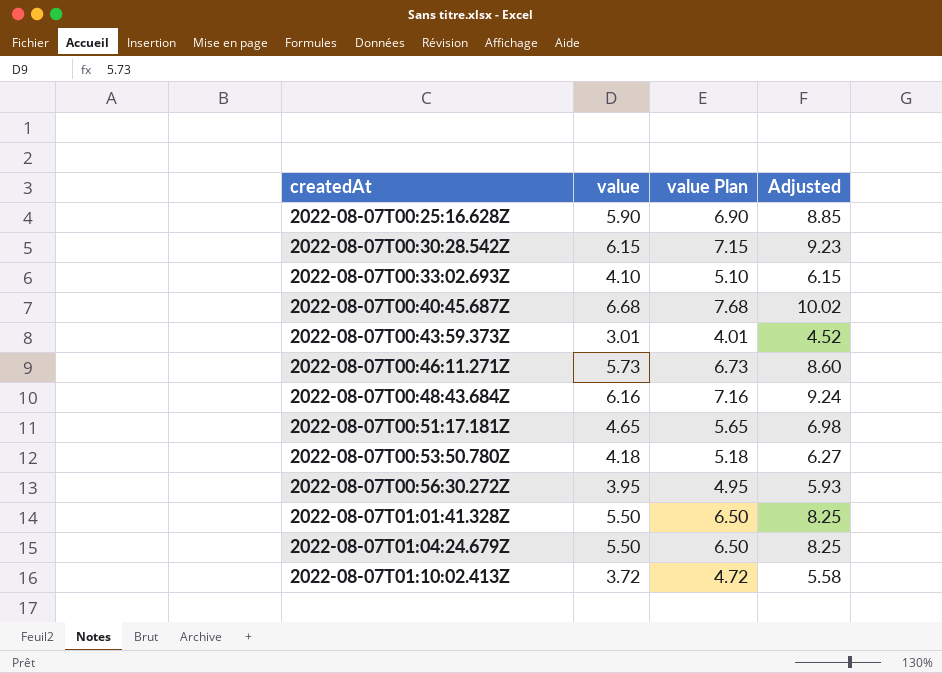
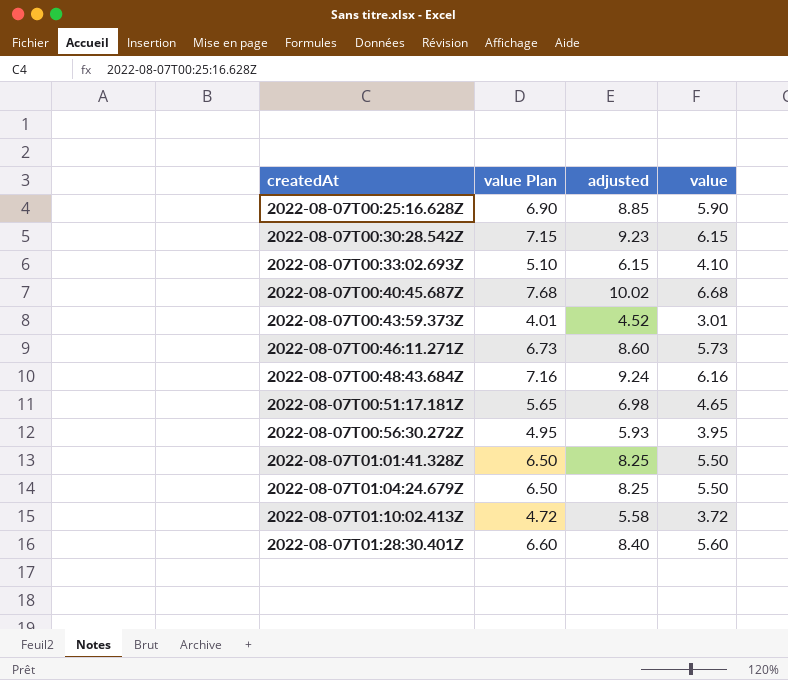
column name: Adjusted -> adjusted
column value | position: 2 -> 4
row 2022-08-07T00:53:50.780Z: 4.18 | 5.18 | 6.27 -> none
row 2022-08-07T01:28:30.401Z: none -> 6.60 | 8.40 | 5.60

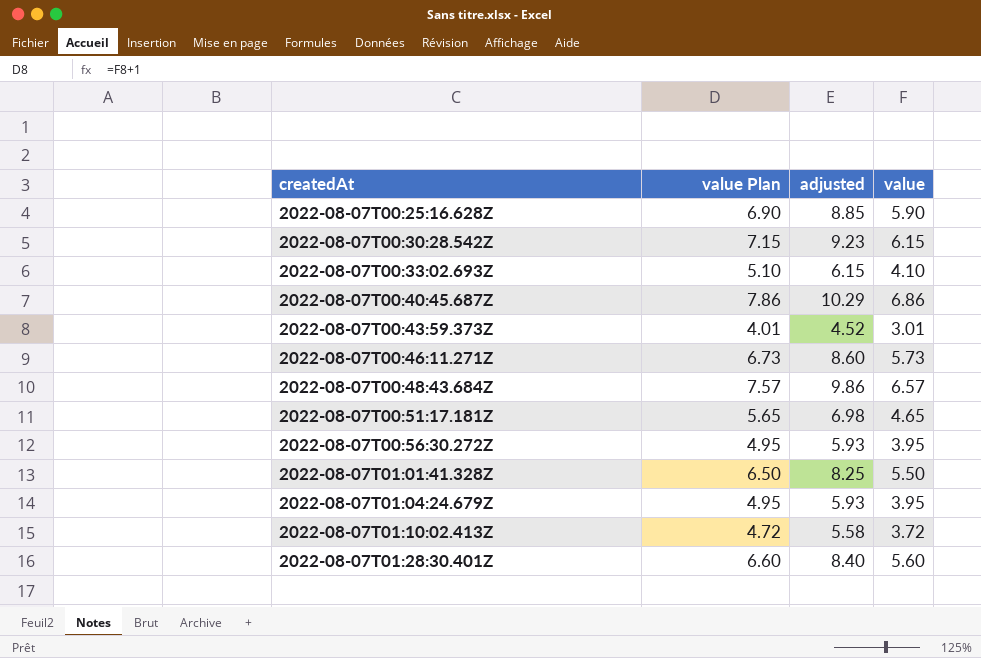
2022-08-07T00:40:45.687Z | value Plan: 7.68 -> 7.86
2022-08-07T00:40:45.687Z | adjusted: 10.02 -> 10.29
2022-08-07T00:40:45.687Z | value: 6.68 -> 6.86
2022-08-07T00:48:43.684Z | value Plan: 7.16 -> 7.57
2022-08-07T00:48:43.684Z | adjusted: 9.24 -> 9.86
2022-08-07T00:48:43.684Z | value: 6.16 -> 6.57
2022-08-07T01:04:24.679Z | value Plan: 6.50 -> 4.95
2022-08-07T01:04:24.679Z | adjusted: 8.25 -> 5.93
2022-08-07T01:04:24.679Z | value: 5.50 -> 3.95

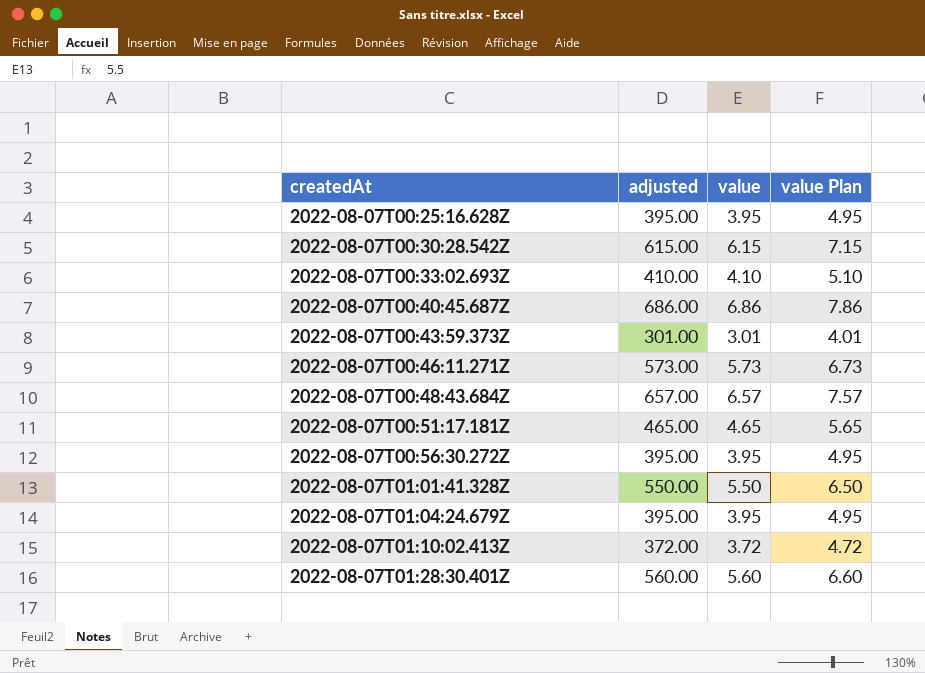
column adjusted | formula: [value] * 1.5 -> [value] * 100
column value Plan | position: 2 -> 4
2022-08-07T00:25:16.628Z | value: 5.90 -> 3.95
2022-08-07T00:25:16.628Z | value Plan: 6.90 -> 4.95

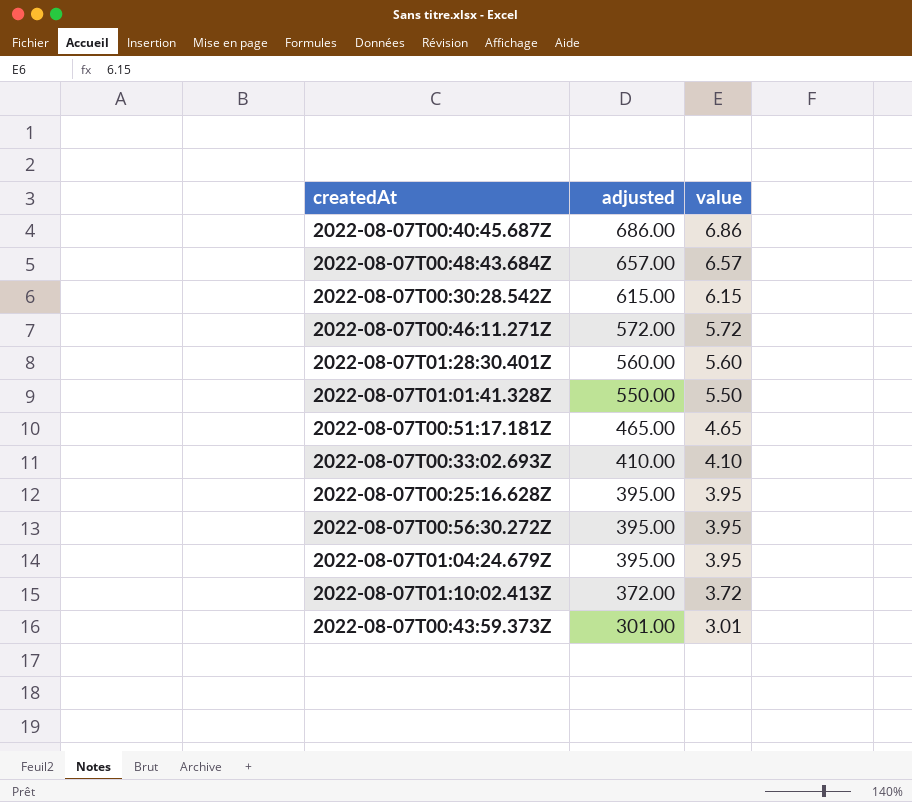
row order: createdAt ascending -> adjusted descending
column value Plan | formula: [value] + 1 -> none
2022-08-07T00:46:11.271Z | adjusted: 573.00 -> 572.00
2022-08-07T00:46:11.271Z | value: 5.73 -> 5.72

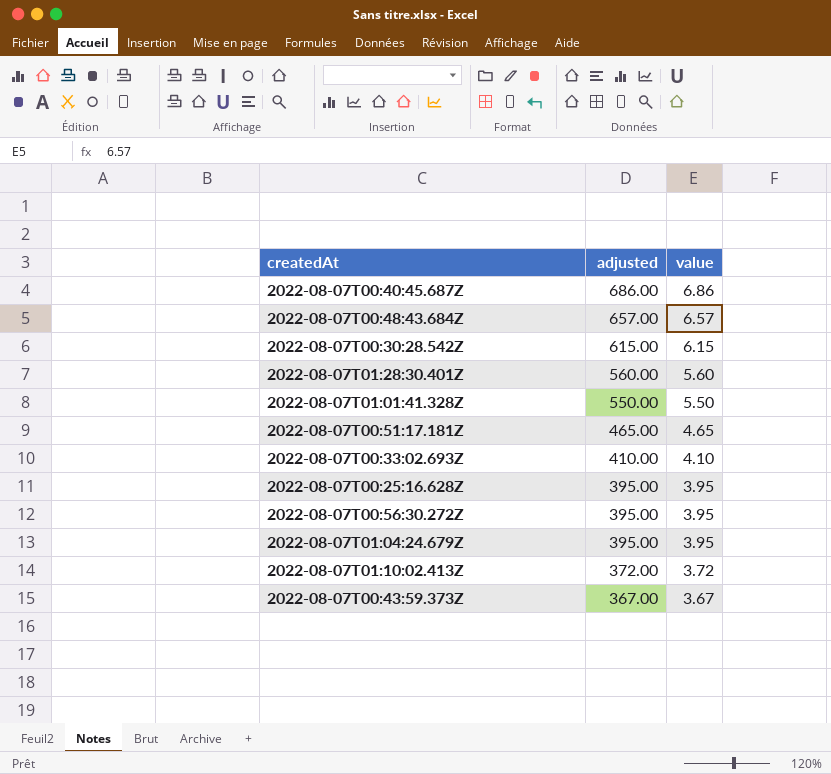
row 2022-08-07T00:46:11.271Z: 572.00 | 5.72 -> none
2022-08-07T00:43:59.373Z | adjusted: 301.00 -> 367.00
2022-08-07T00:43:59.373Z | value: 3.01 -> 3.67

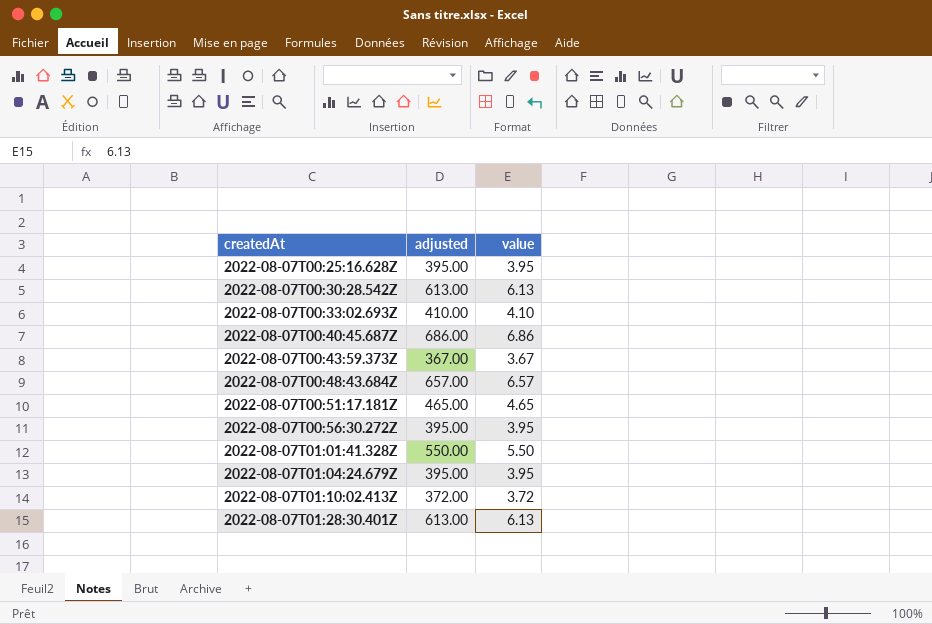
row order: adjusted descending -> createdAt ascending
2022-08-07T00:30:28.542Z | adjusted: 615.00 -> 613.00
2022-08-07T00:30:28.542Z | value: 6.15 -> 6.13
2022-08-07T01:28:30.401Z | adjusted: 560.00 -> 613.00
2022-08-07T01:28:30.401Z | value: 5.60 -> 6.13

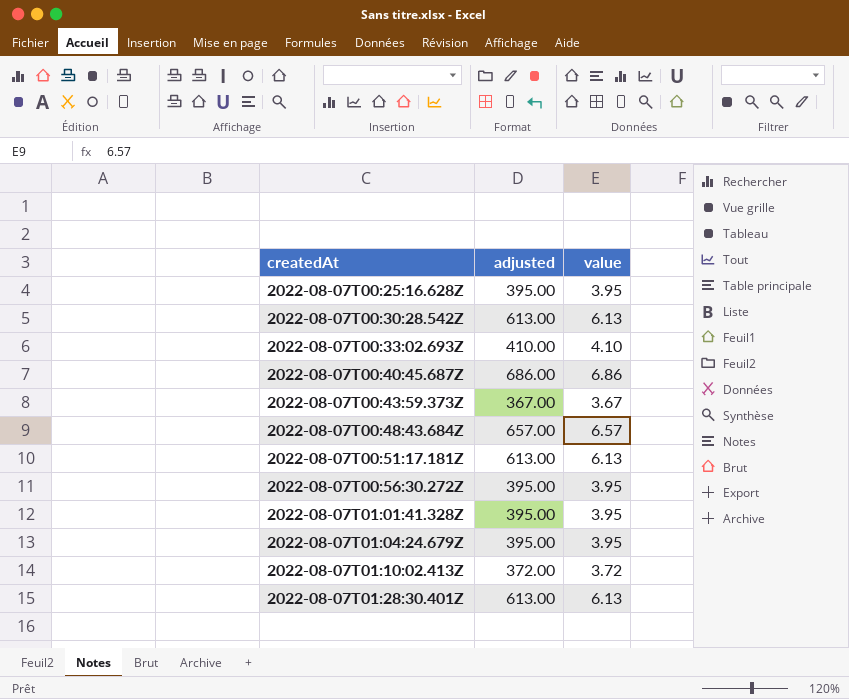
2022-08-07T00:51:17.181Z | adjusted: 465.00 -> 613.00
2022-08-07T00:51:17.181Z | value: 4.65 -> 6.13
2022-08-07T01:01:41.328Z | adjusted: 550.00 -> 395.00
2022-08-07T01:01:41.328Z | value: 5.50 -> 3.95

